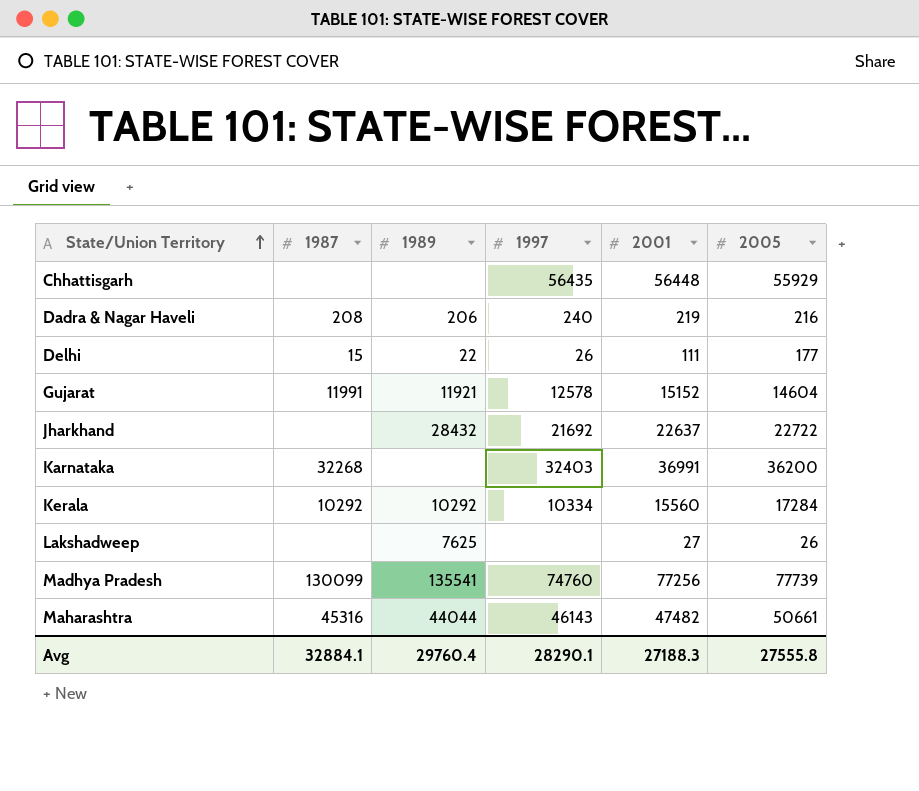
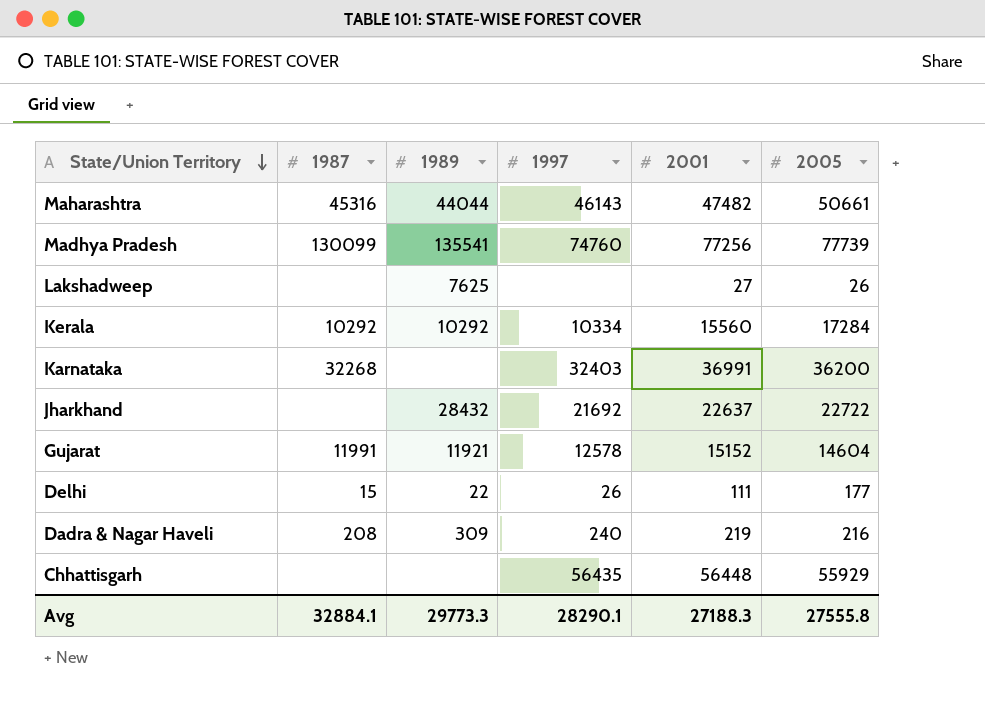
row order: State/Union Territory ascending -> State/Union Territory descending
Dadra & Nagar Haveli | 1989: 206 -> 309
Avg | 1989: 29760.4 -> 29773.3

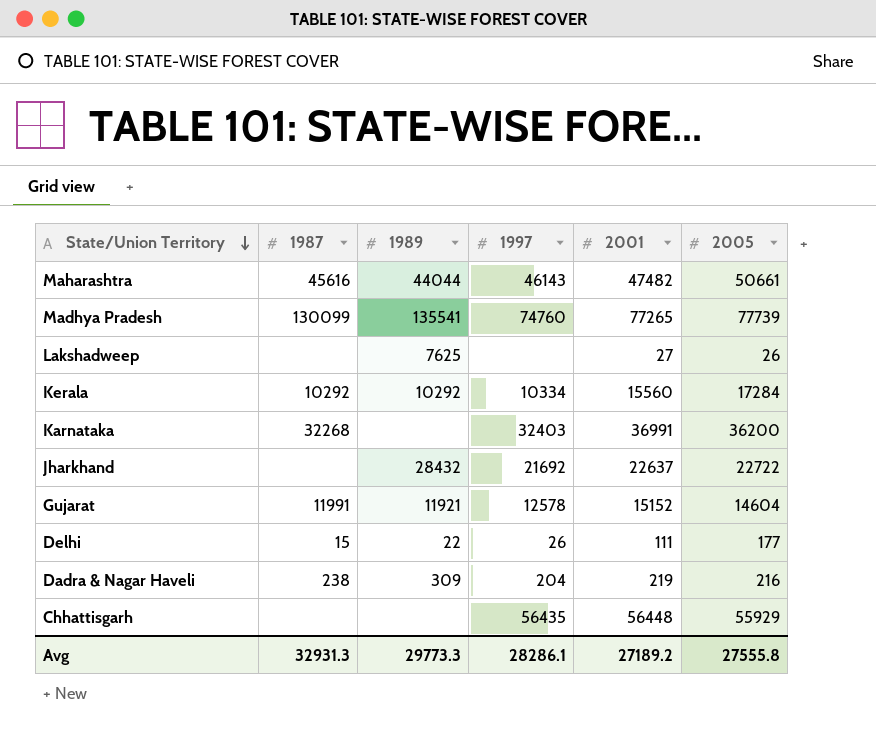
Maharashtra | 1987: 45316 -> 45616
Madhya Pradesh | 2001: 77256 -> 77265
Dadra & Nagar Haveli | 1987: 208 -> 238
Dadra & Nagar Haveli | 1997: 240 -> 204
Avg | 1987: 32884.1 -> 32931.3
Avg | 1997: 28290.1 -> 28286.1
Avg | 2001: 27188.3 -> 27189.2

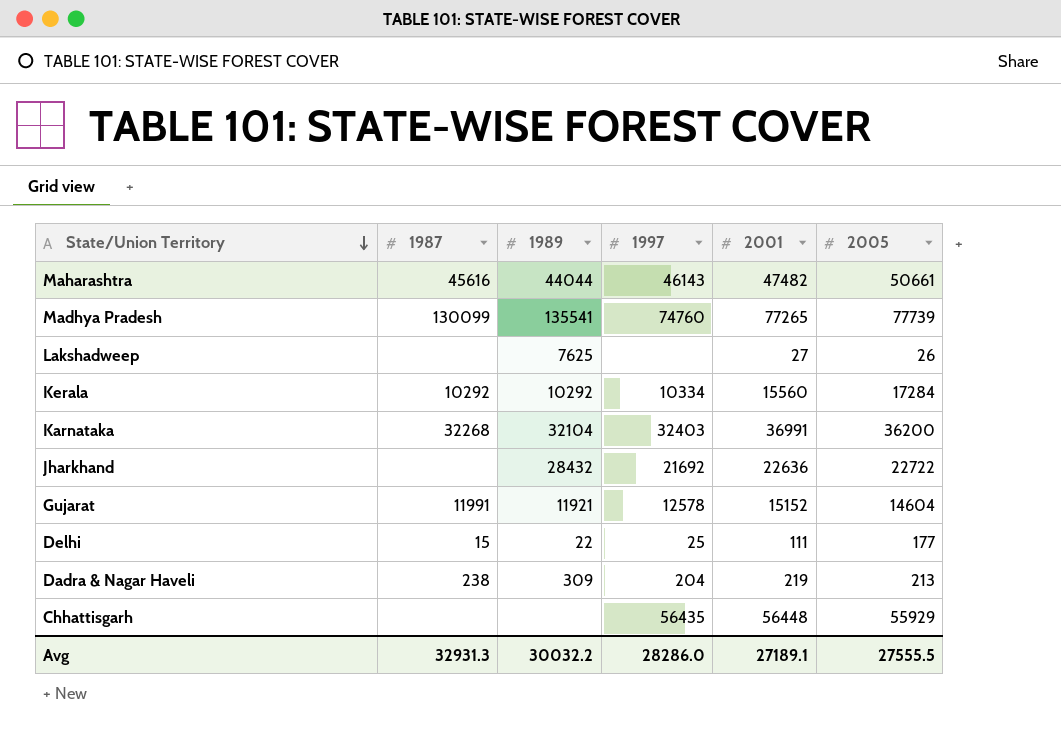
Karnataka | 1989: none -> 32104
Jharkhand | 2001: 22637 -> 22636
Delhi | 1997: 26 -> 25
Dadra & Nagar Haveli | 2005: 216 -> 213
Avg | 1989: 29773.3 -> 30032.2
Avg | 1997: 28286.1 -> 28286.0
Avg | 2001: 27189.2 -> 27189.1
Avg | 2005: 27555.8 -> 27555.5

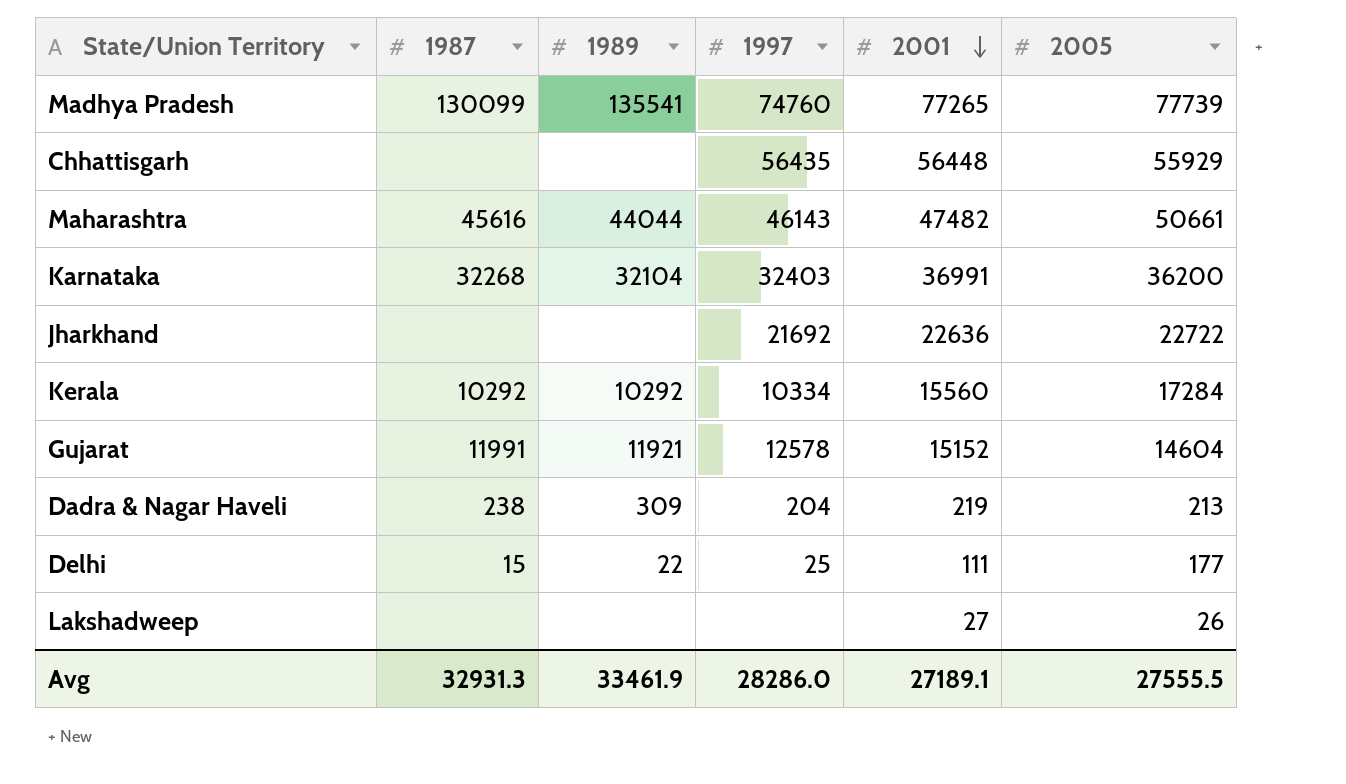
row order: State/Union Territory descending -> 2001 descending
Jharkhand | 1989: 28432 -> none
Lakshadweep | 1989: 7625 -> none
Avg | 1989: 30032.2 -> 33461.9

